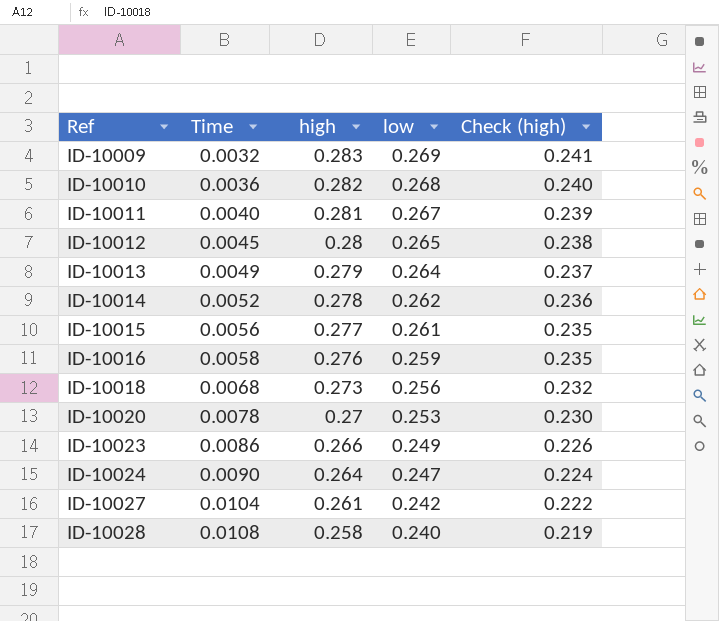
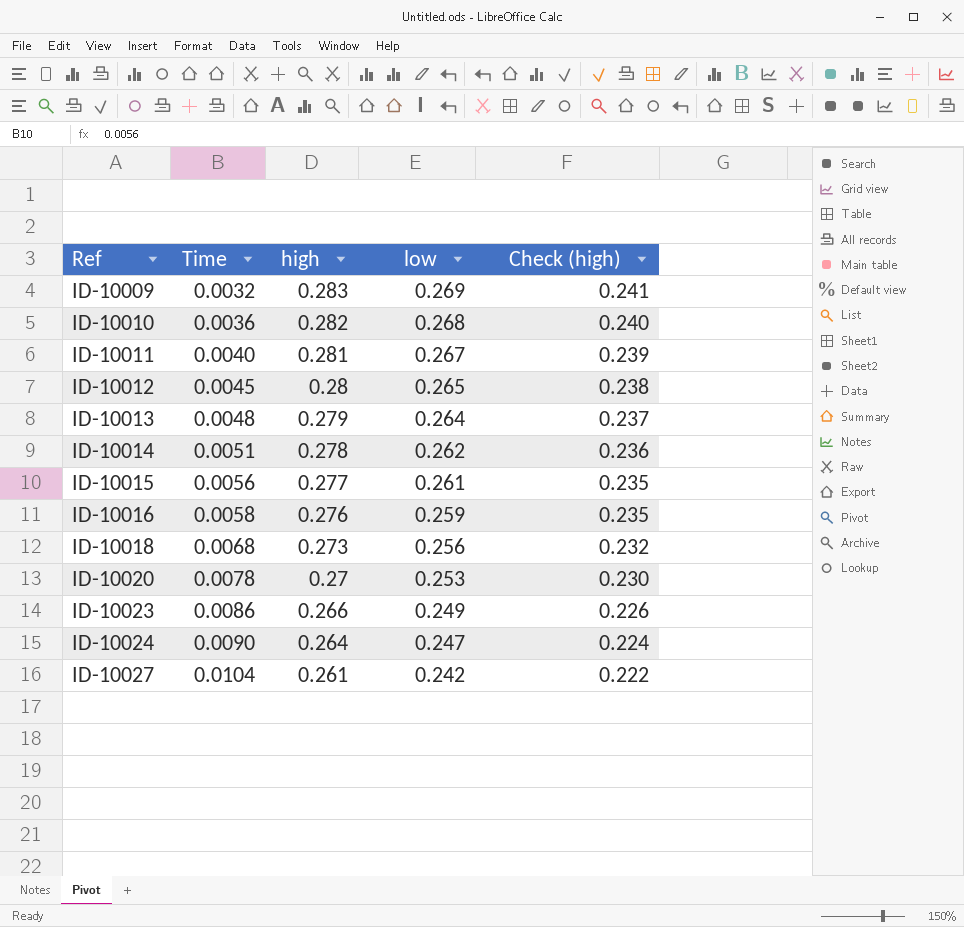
row ID-10028: 0.0108 | 0.258 | 0.240 | 0.219 -> none
ID-10013 | Time: 0.0049 -> 0.0048
ID-10014 | Time: 0.0052 -> 0.0051

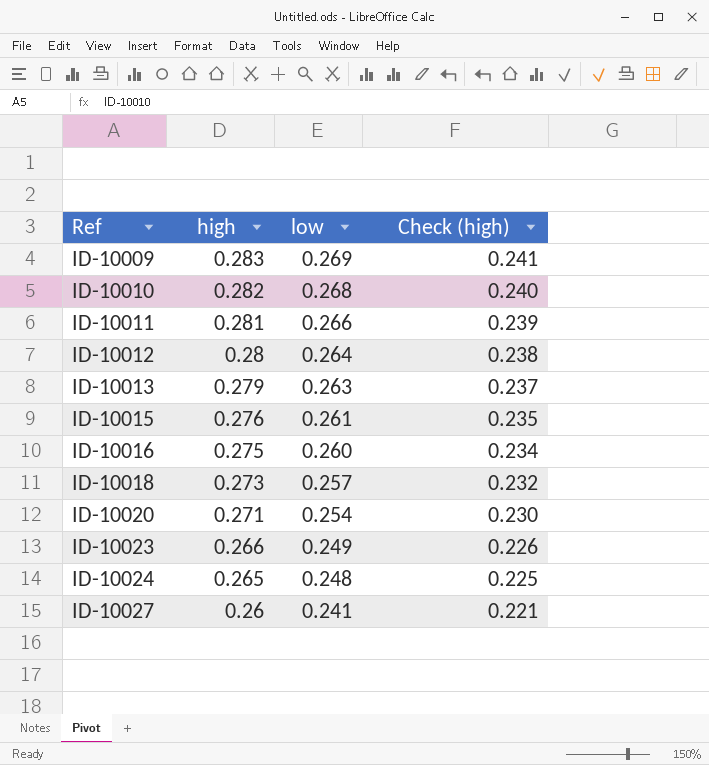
column Time | position: 2 -> none
row ID-10014: 0.0051 | 0.278 | 0.262 | 0.236 -> none
ID-10011 | low: 0.267 -> 0.266
ID-10012 | low: 0.265 -> 0.264
ID-10013 | low: 0.264 -> 0.263
ID-10015 | high: 0.277 -> 0.276
ID-10016 | high: 0.276 -> 0.275
ID-10016 | low: 0.259 -> 0.260
ID-10016 | Check (high): 0.235 -> 0.234
ID-10018 | low: 0.256 -> 0.257
ID-10020 | high: 0.27 -> 0.271
ID-10020 | low: 0.253 -> 0.254
ID-10024 | high: 0.264 -> 0.265
ID-10024 | low: 0.247 -> 0.248
ID-10024 | Check (high): 0.224 -> 0.225
ID-10027 | high: 0.261 -> 0.26
ID-10027 | low: 0.242 -> 0.241
ID-10027 | Check (high): 0.222 -> 0.221

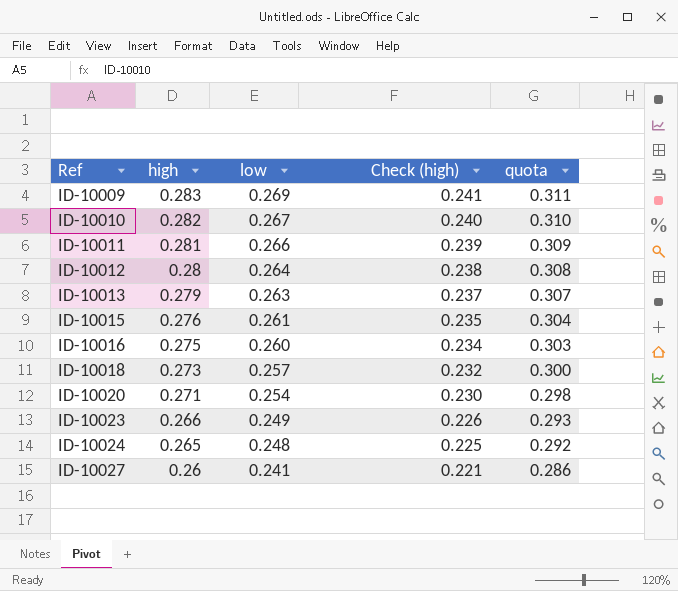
column quota | formula: none -> [high] * 1.1
ID-10010 | low: 0.268 -> 0.267

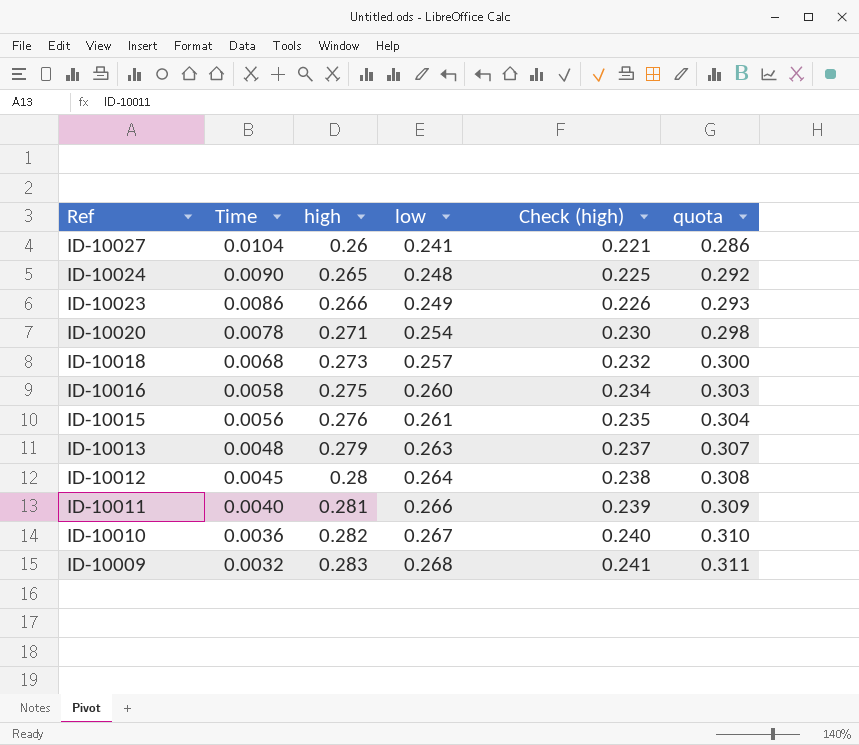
row order: Ref ascending -> Ref descending
column Time | position: none -> 2
ID-10009 | low: 0.269 -> 0.268

